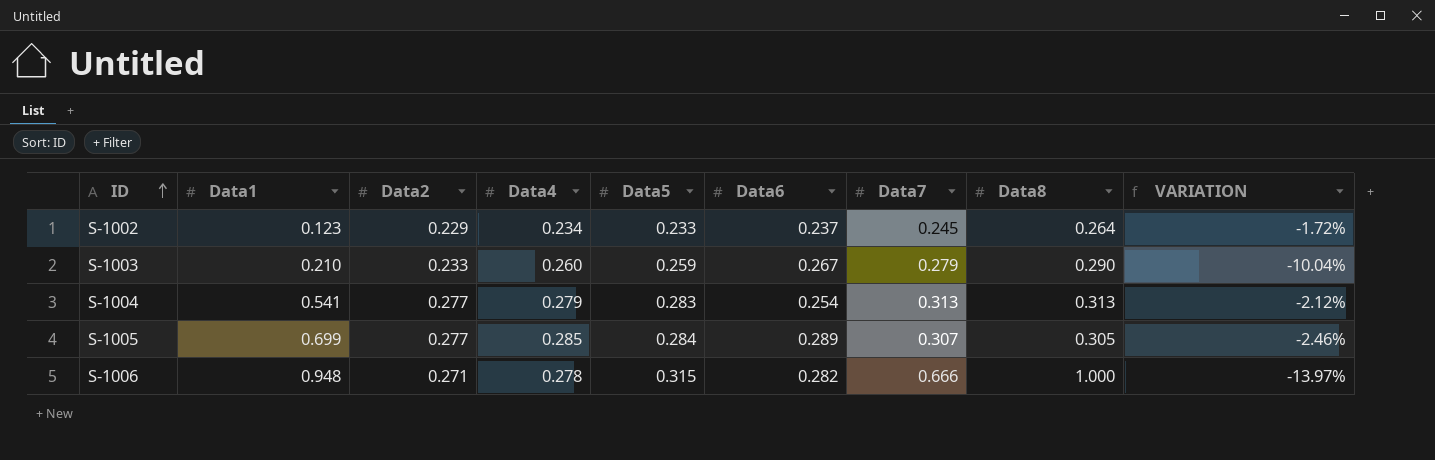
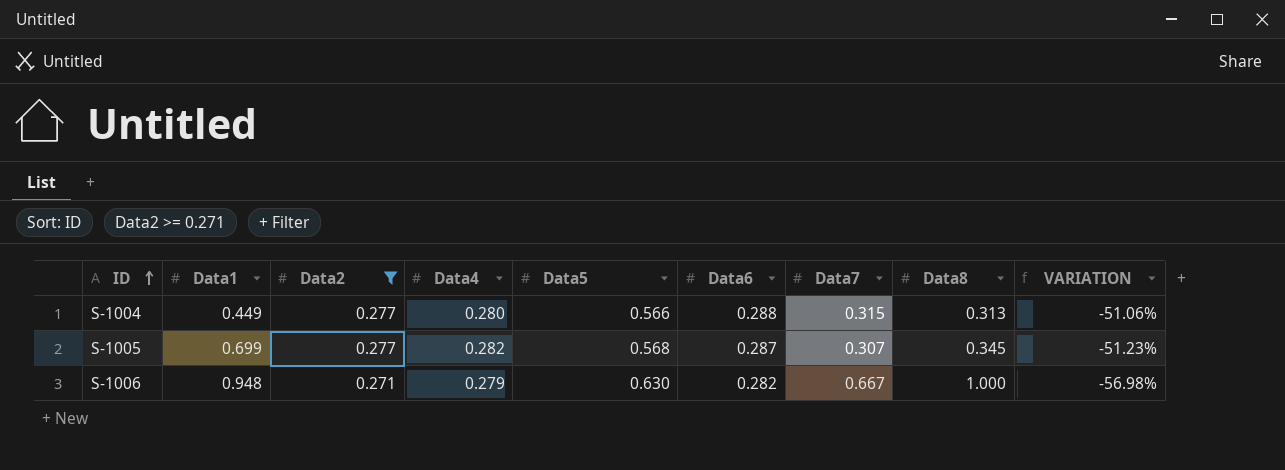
filter: none -> Data2 >= 0.271
S-1004 | Data1: 0.541 -> 0.449
S-1004 | Data4: 0.279 -> 0.280
S-1004 | Data5: 0.283 -> 0.566
S-1004 | Data6: 0.254 -> 0.288
S-1004 | Data7: 0.313 -> 0.315
S-1004 | VARIATION: -2.12% -> -51.06%
S-1005 | Data4: 0.285 -> 0.282
S-1005 | Data5: 0.284 -> 0.568
S-1005 | Data6: 0.289 -> 0.287
S-1005 | Data8: 0.305 -> 0.345
S-1005 | VARIATION: -2.46% -> -51.23%
S-1006 | Data4: 0.278 -> 0.279
S-1006 | Data5: 0.315 -> 0.630
S-1006 | Data7: 0.666 -> 0.667
S-1006 | VARIATION: -13.97% -> -56.98%

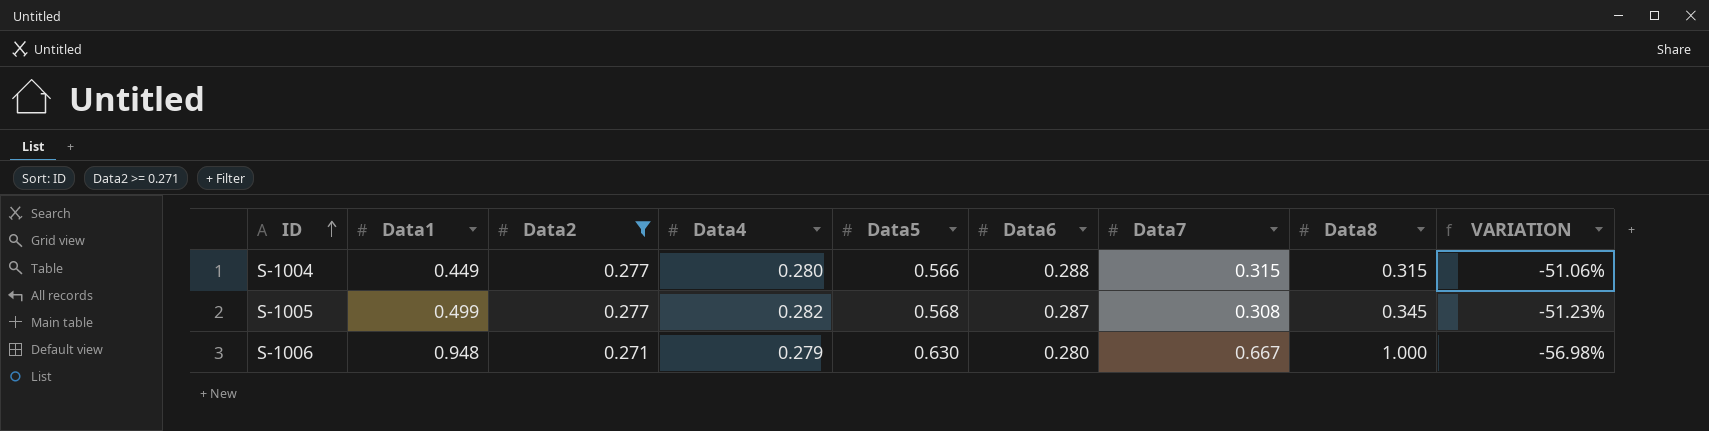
S-1004 | Data8: 0.313 -> 0.315
S-1005 | Data1: 0.699 -> 0.499
S-1005 | Data7: 0.307 -> 0.308
S-1006 | Data6: 0.282 -> 0.280

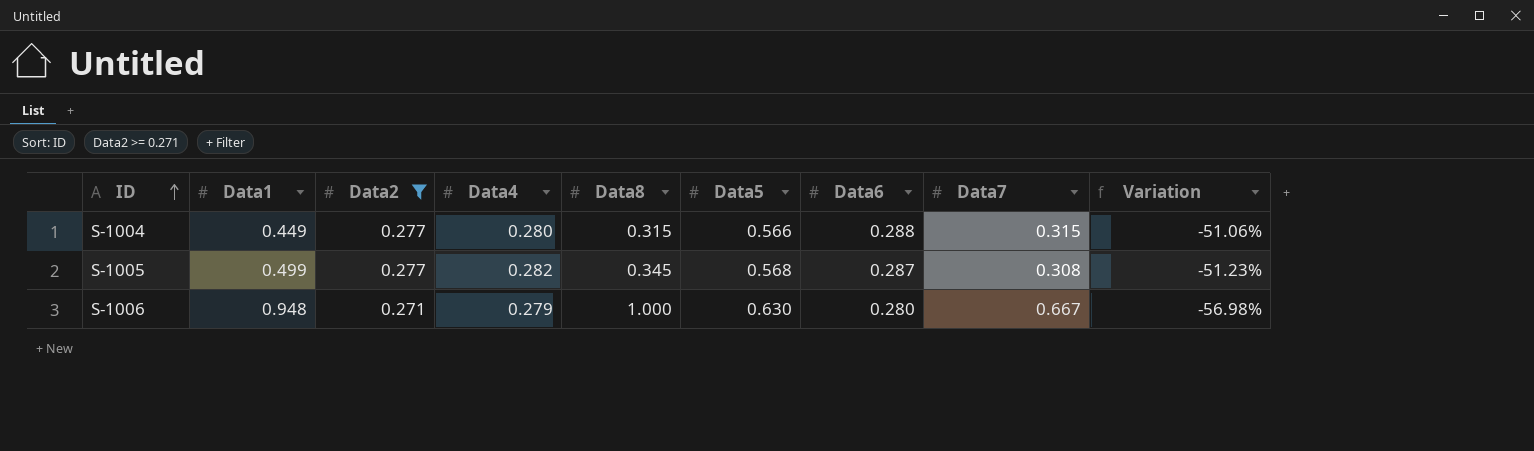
column Data8 | position: 8 -> 5
column name: VARIATION -> Variation

